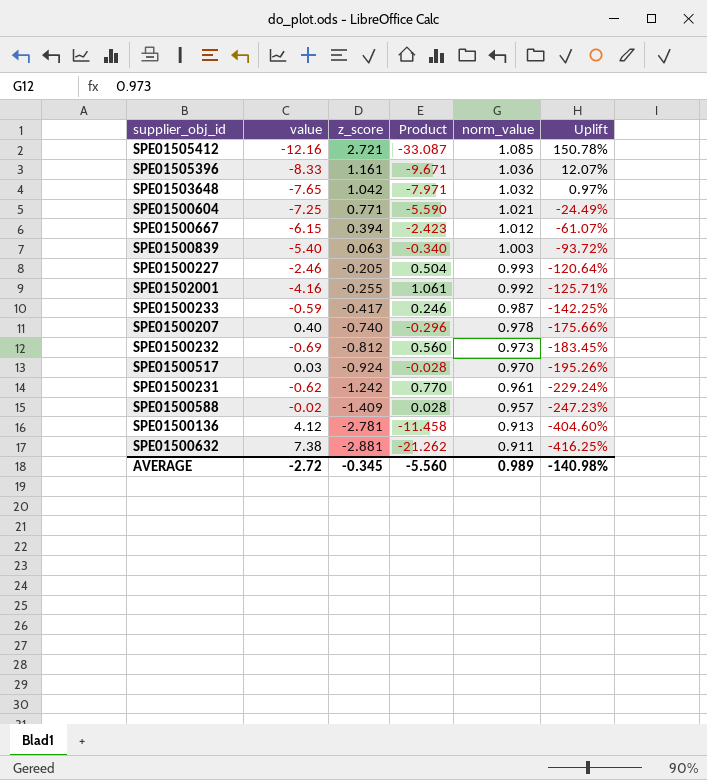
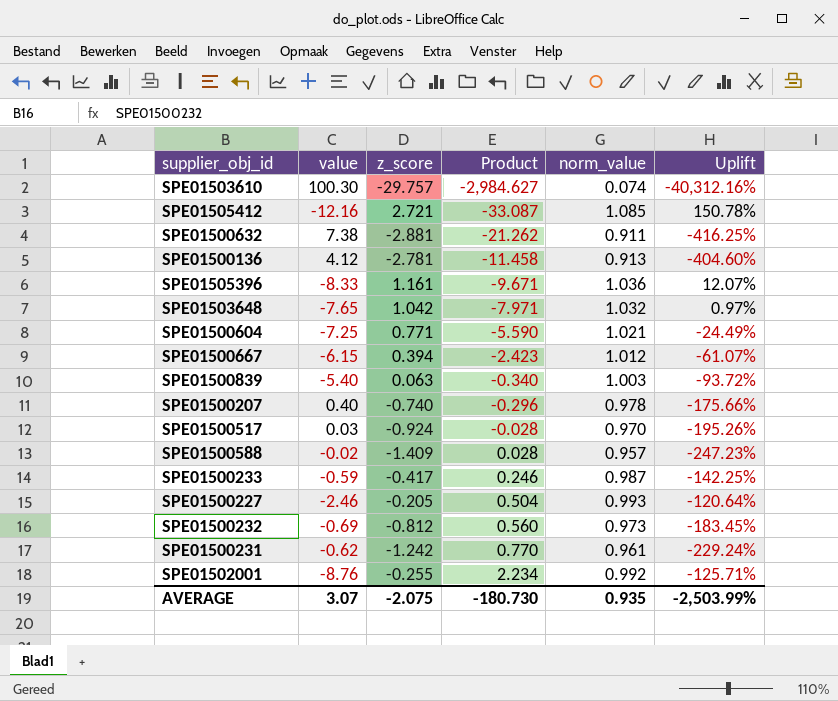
row order: z_score descending -> Product ascending
row SPE01503610: none -> 100.30 | -29.757 | -2,984.627 | 0.074 | -40,312.16%
SPE01502001 | value: -4.16 -> -8.76
SPE01502001 | Product: 1.061 -> 2.234
AVERAGE | value: -2.72 -> 3.07
AVERAGE | z_score: -0.345 -> -2.075
AVERAGE | Product: -5.560 -> -180.730
AVERAGE | norm_value: 0.989 -> 0.935
AVERAGE | Uplift: -140.98% -> -2,503.99%

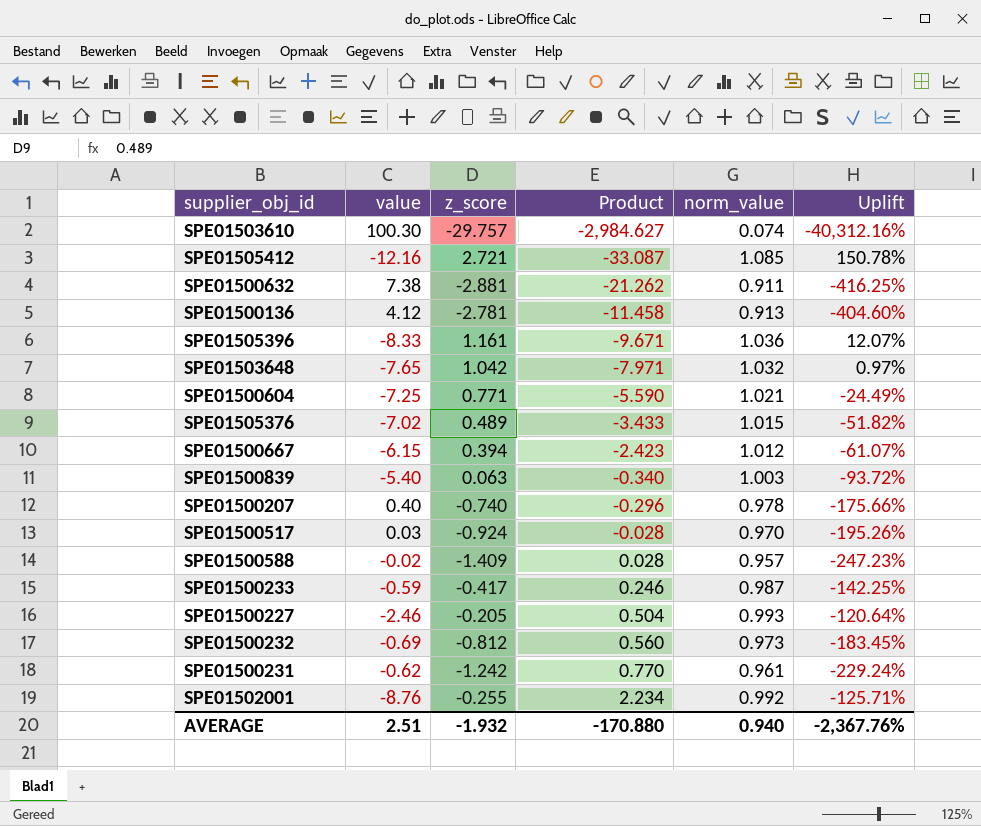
row SPE01505376: none -> -7.02 | 0.489 | -3.433 | 1.015 | -51.82%
AVERAGE | value: 3.07 -> 2.51
AVERAGE | z_score: -2.075 -> -1.932
AVERAGE | Product: -180.730 -> -170.880
AVERAGE | norm_value: 0.935 -> 0.940
AVERAGE | Uplift: -2,503.99% -> -2,367.76%

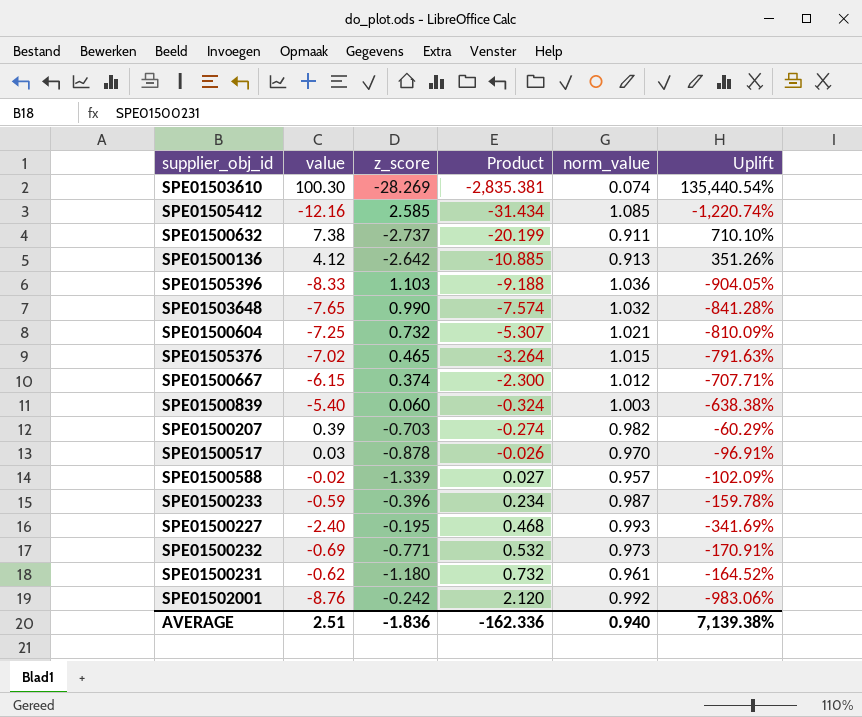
column Uplift | formula: ([z_score] - [norm_value]) / [norm_value] -> ([value] - [norm_value]) / [norm_value]
SPE01503610 | z_score: -29.757 -> -28.269
SPE01503610 | Product: -2,984.627 -> -2,835.381
SPE01505412 | z_score: 2.721 -> 2.585
SPE01505412 | Product: -33.087 -> -31.434
SPE01500632 | z_score: -2.881 -> -2.737
SPE01500632 | Product: -21.262 -> -20.199
SPE01500136 | z_score: -2.781 -> -2.642
SPE01500136 | Product: -11.458 -> -10.885
SPE01505396 | z_score: 1.161 -> 1.103
SPE01505396 | Product: -9.671 -> -9.188
SPE01503648 | z_score: 1.042 -> 0.990
SPE01503648 | Product: -7.971 -> -7.574
SPE01500604 | z_score: 0.771 -> 0.732
SPE01500604 | Product: -5.590 -> -5.307
SPE01505376 | z_score: 0.489 -> 0.465
SPE01505376 | Product: -3.433 -> -3.264
SPE01500667 | z_score: 0.394 -> 0.374
SPE01500667 | Product: -2.423 -> -2.300
SPE01500839 | z_score: 0.063 -> 0.060
SPE01500839 | Product: -0.340 -> -0.324
SPE01500207 | value: 0.40 -> 0.39
SPE01500207 | z_score: -0.740 -> -0.703
SPE01500207 | Product: -0.296 -> -0.274
SPE01500207 | norm_value: 0.978 -> 0.982
SPE01500517 | z_score: -0.924 -> -0.878
SPE01500517 | Product: -0.028 -> -0.026
SPE01500588 | z_score: -1.409 -> -1.339
SPE01500588 | Product: 0.028 -> 0.027
SPE01500233 | z_score: -0.417 -> -0.396
SPE01500233 | Product: 0.246 -> 0.234
SPE01500227 | value: -2.46 -> -2.40
SPE01500227 | z_score: -0.205 -> -0.195
SPE01500227 | Product: 0.504 -> 0.468
SPE01500232 | z_score: -0.812 -> -0.771
SPE01500232 | Product: 0.560 -> 0.532
SPE01500231 | z_score: -1.242 -> -1.180
SPE01500231 | Product: 0.770 -> 0.732
SPE01502001 | z_score: -0.255 -> -0.242
SPE01502001 | Product: 2.234 -> 2.120
AVERAGE | z_score: -1.932 -> -1.836
AVERAGE | Product: -170.880 -> -162.336
AVERAGE | Uplift: -2,367.76% -> 7,139.38%

